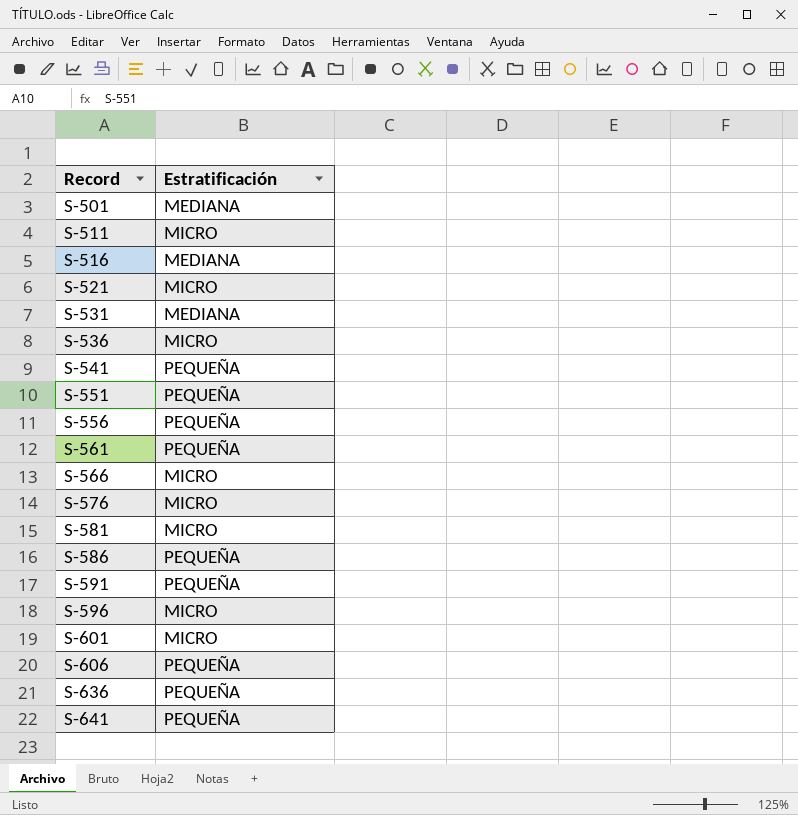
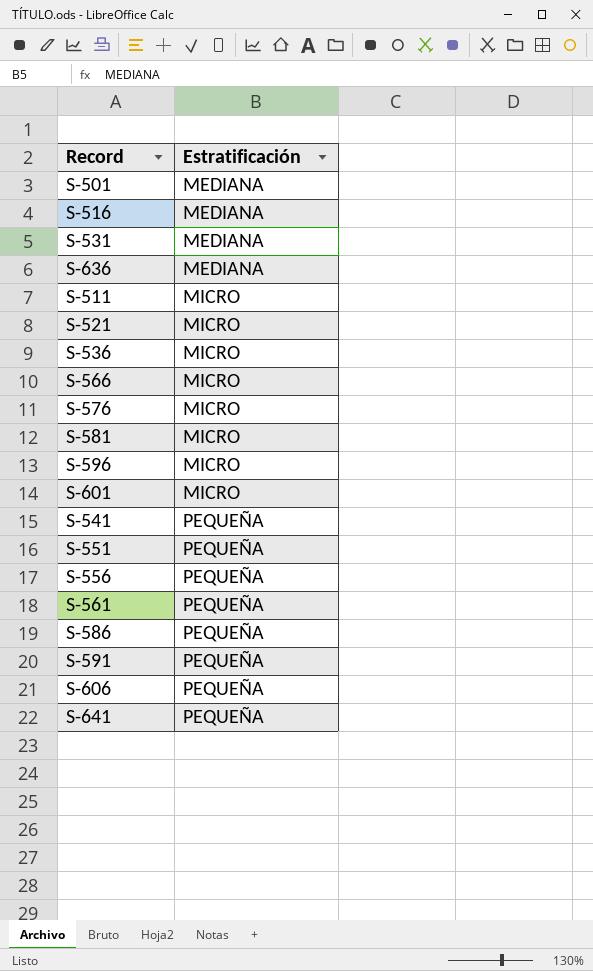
row order: Record ascending -> Estratificación ascending
S-636 | Estratificación: PEQUEÑA -> MEDIANA

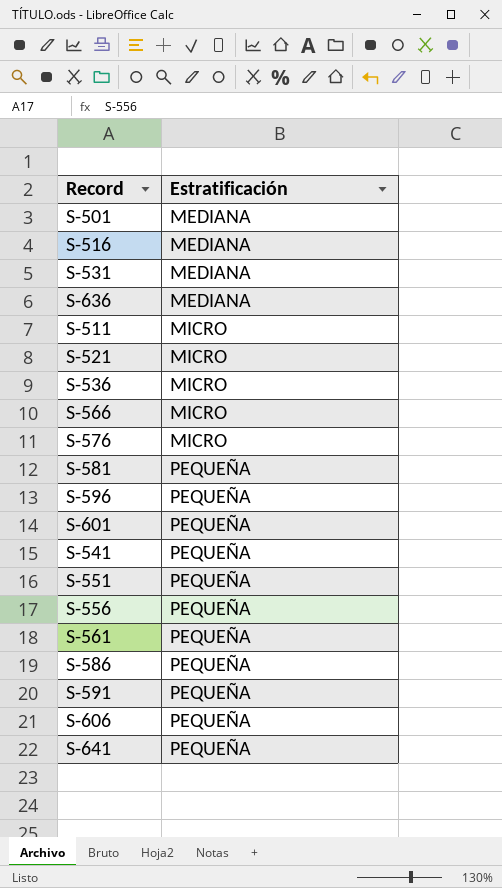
S-581 | Estratificación: MICRO -> PEQUEÑA
S-596 | Estratificación: MICRO -> PEQUEÑA
S-601 | Estratificación: MICRO -> PEQUEÑA

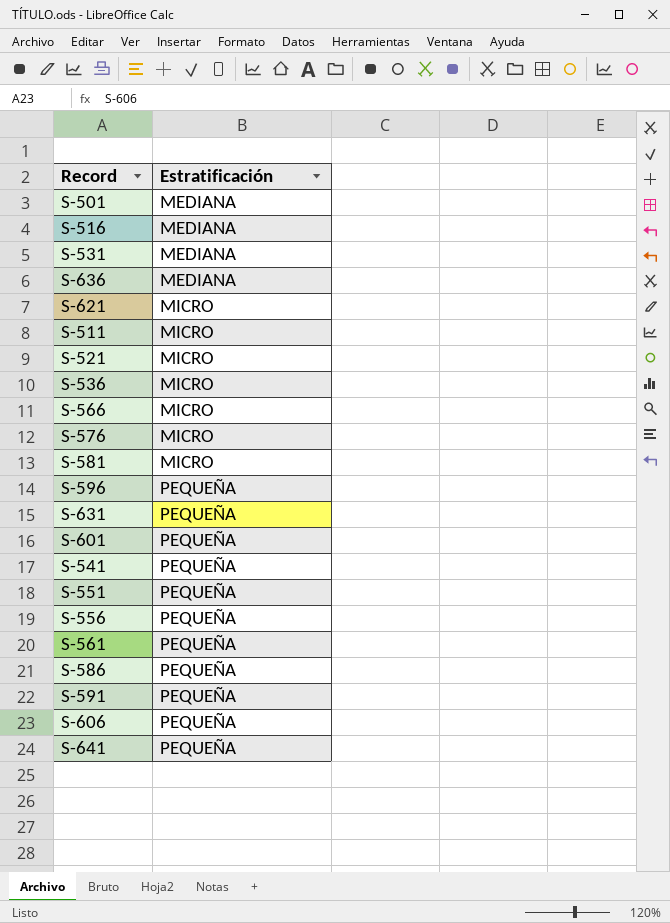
row S-621: none -> MICRO
S-581 | Estratificación: PEQUEÑA -> MICRO
row S-631: none -> PEQUEÑA

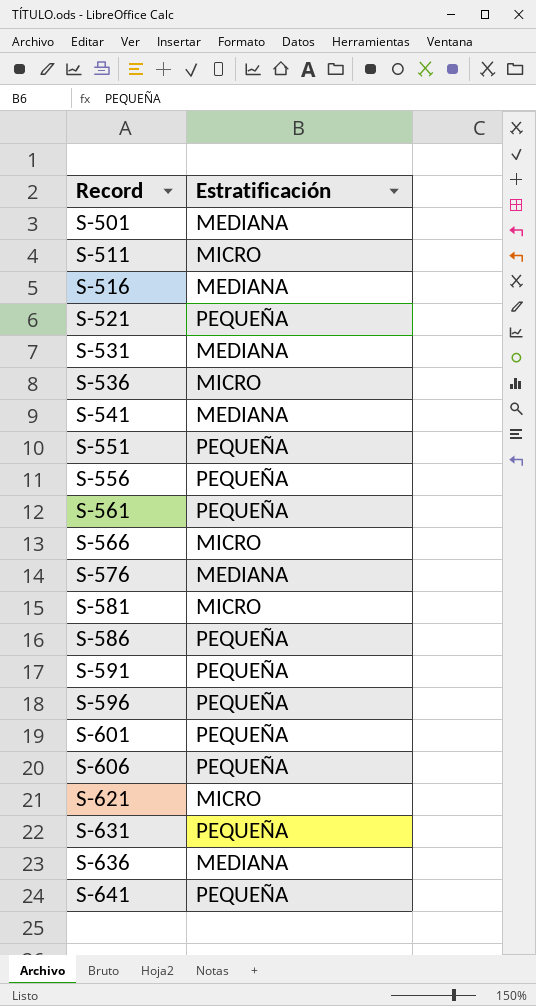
row order: Estratificación ascending -> Record ascending
S-521 | Estratificación: MICRO -> PEQUEÑA
S-541 | Estratificación: PEQUEÑA -> MEDIANA
S-576 | Estratificación: MICRO -> MEDIANA

